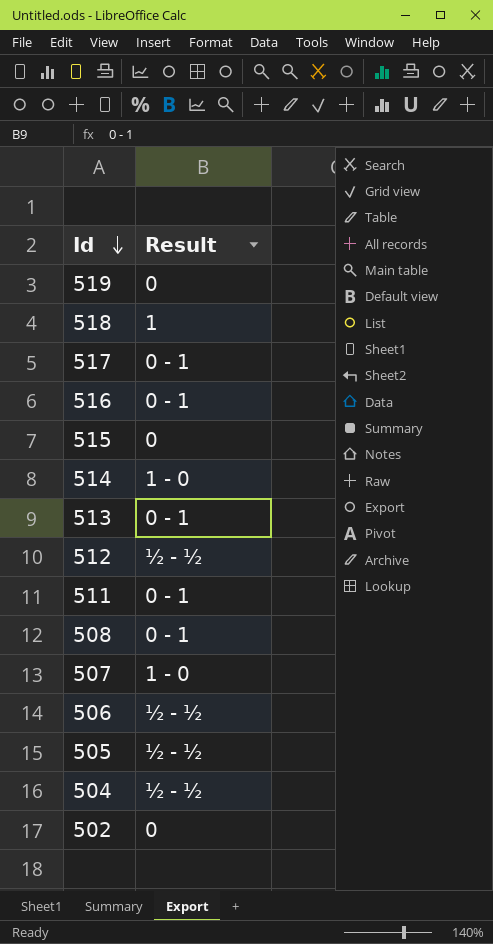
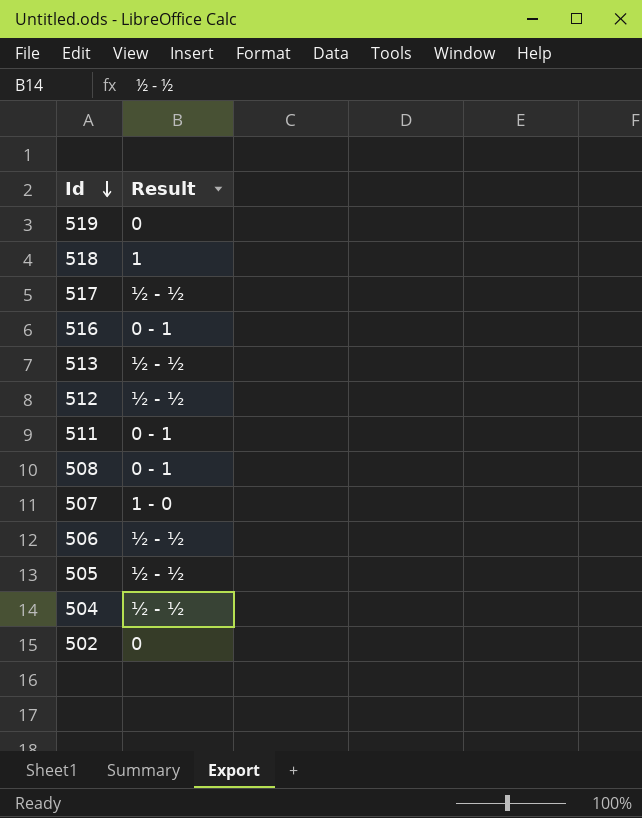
row 515: 0 -> none
row 514: 1 - 0 -> none
517 | Result: 0 - 1 -> ½ - ½
513 | Result: 0 - 1 -> ½ - ½

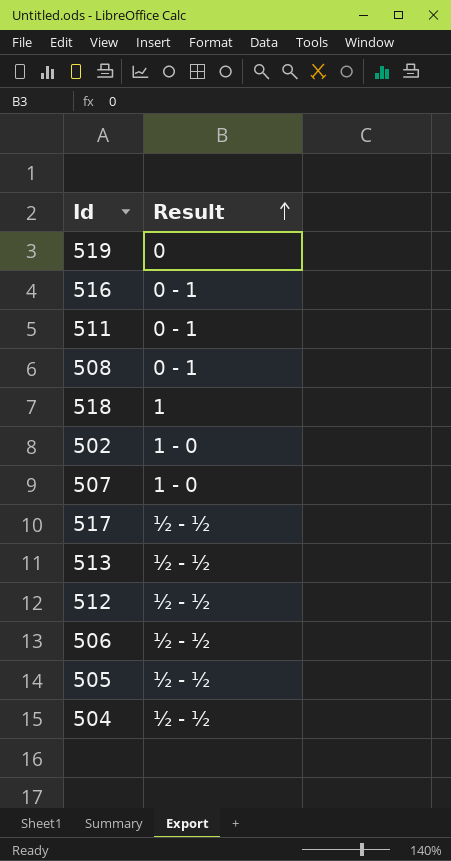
row order: Id descending -> Result ascending
502 | Result: 0 -> 1 - 0

